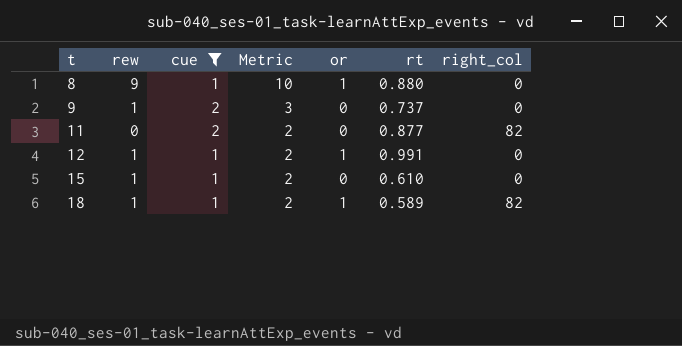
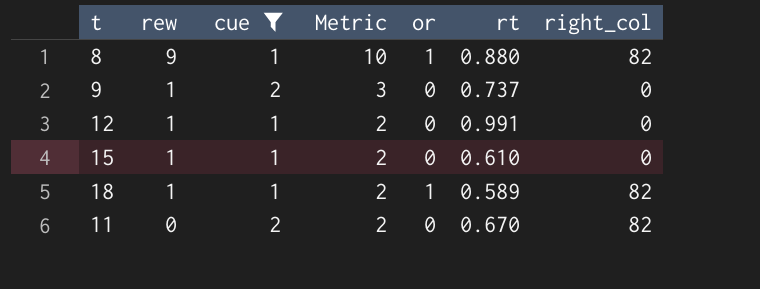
row order: t ascending -> rew descending
8 | right_col: 0 -> 82
12 | or: 1 -> 0
11 | rt: 0.877 -> 0.670

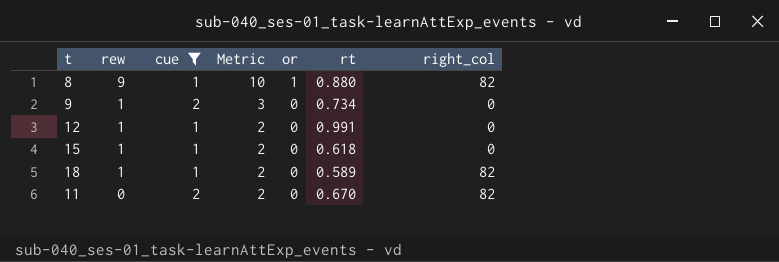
9 | rt: 0.737 -> 0.734
15 | rt: 0.610 -> 0.618
18 | or: 1 -> 0

